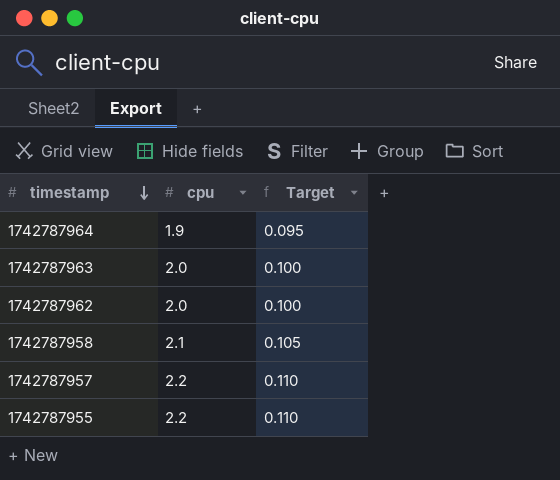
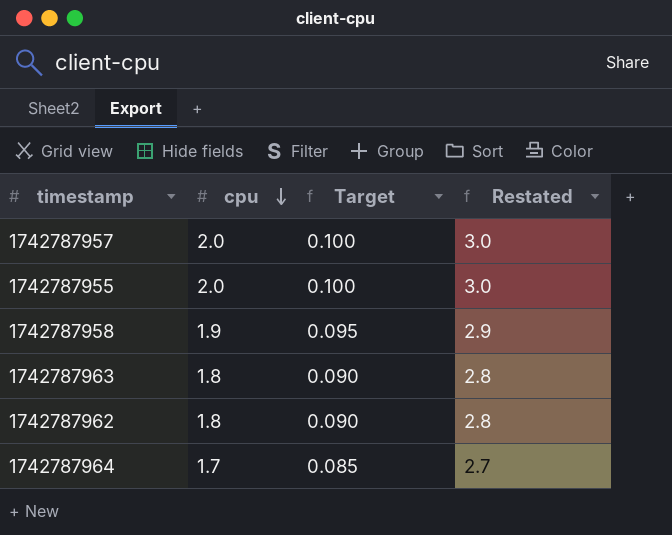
row order: timestamp descending -> cpu descending
column Restated | formula: none -> [cpu] + 1
1742787957 | cpu: 2.2 -> 2.0
1742787957 | Target: 0.110 -> 0.100
1742787955 | cpu: 2.2 -> 2.0
1742787955 | Target: 0.110 -> 0.100
1742787958 | cpu: 2.1 -> 1.9
1742787958 | Target: 0.105 -> 0.095
1742787963 | cpu: 2.0 -> 1.8
1742787963 | Target: 0.100 -> 0.090
1742787962 | cpu: 2.0 -> 1.8
1742787962 | Target: 0.100 -> 0.090
1742787964 | cpu: 1.9 -> 1.7
1742787964 | Target: 0.095 -> 0.085

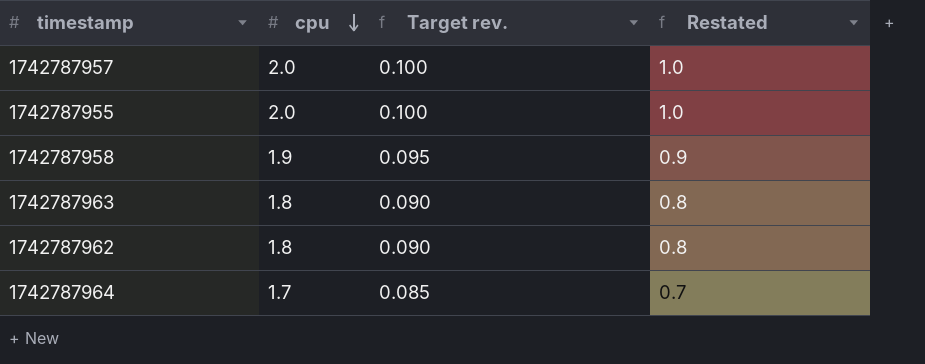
column name: Target -> Target rev.
column Restated | formula: [cpu] + 1 -> [cpu] - 1

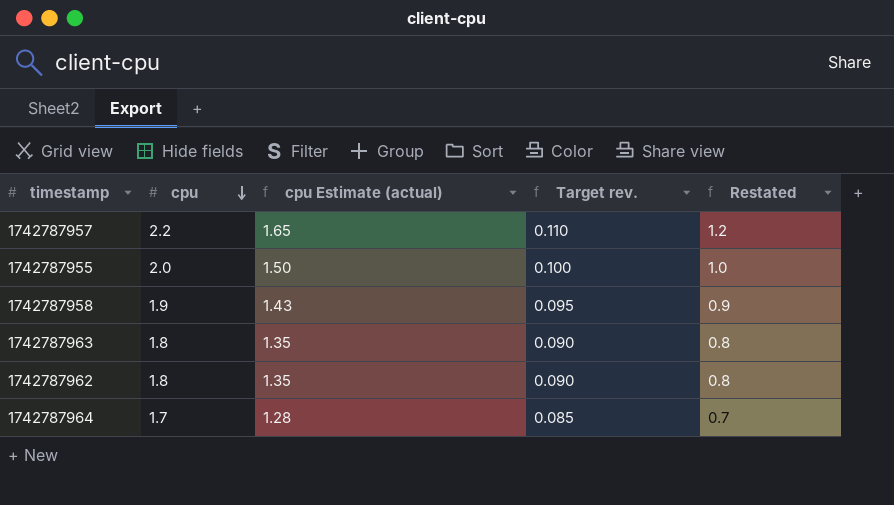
column cpu Estimate (actual) | formula: none -> [cpu] * 0.75
1742787957 | cpu: 2.0 -> 2.2
1742787957 | Target rev.: 0.100 -> 0.110
1742787957 | Restated: 1.0 -> 1.2

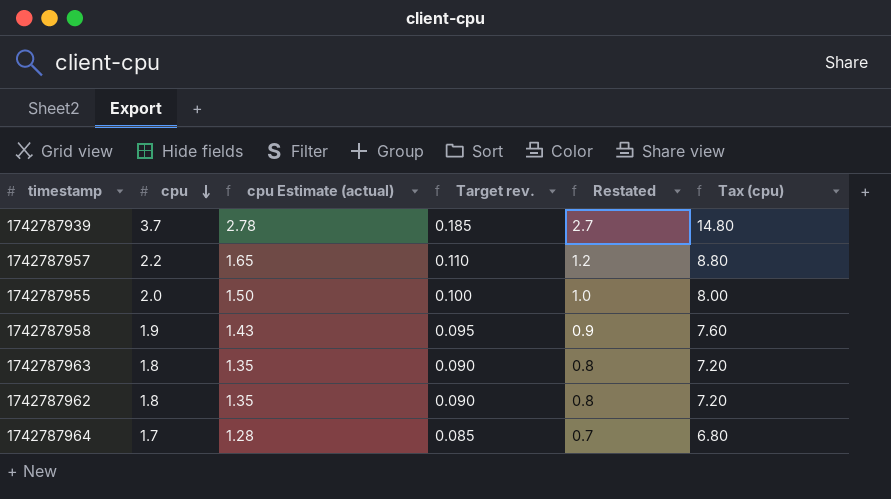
column Tax (cpu) | formula: none -> [cpu] * 4
row 1742787939: none -> 3.7 | 2.78 | 0.185 | 2.7 | 14.80

